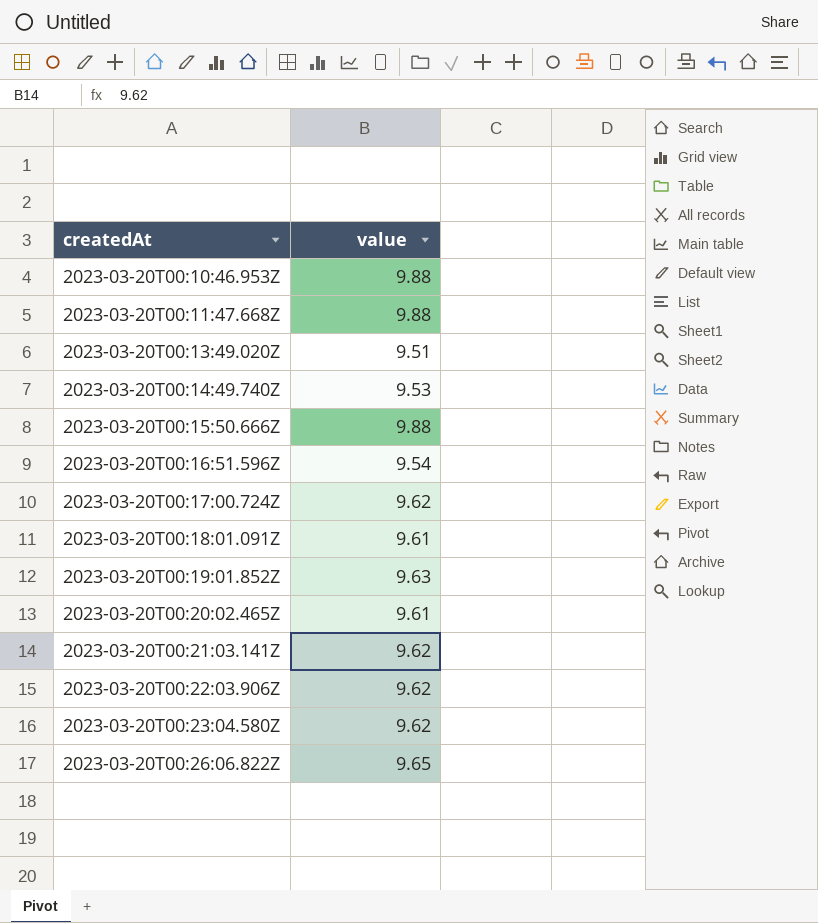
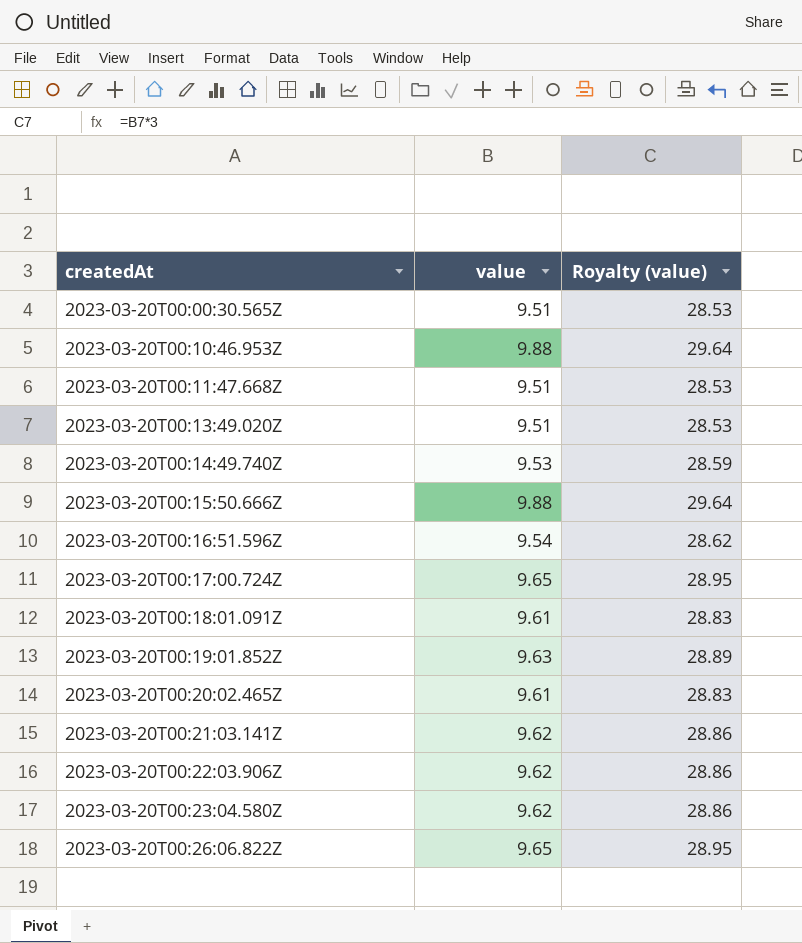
column Royalty (value) | formula: none -> [value] * 3
row 2023-03-20T00:00:30.565Z: none -> 9.51 | 28.53
2023-03-20T00:11:47.668Z | value: 9.88 -> 9.51
2023-03-20T00:17:00.724Z | value: 9.62 -> 9.65

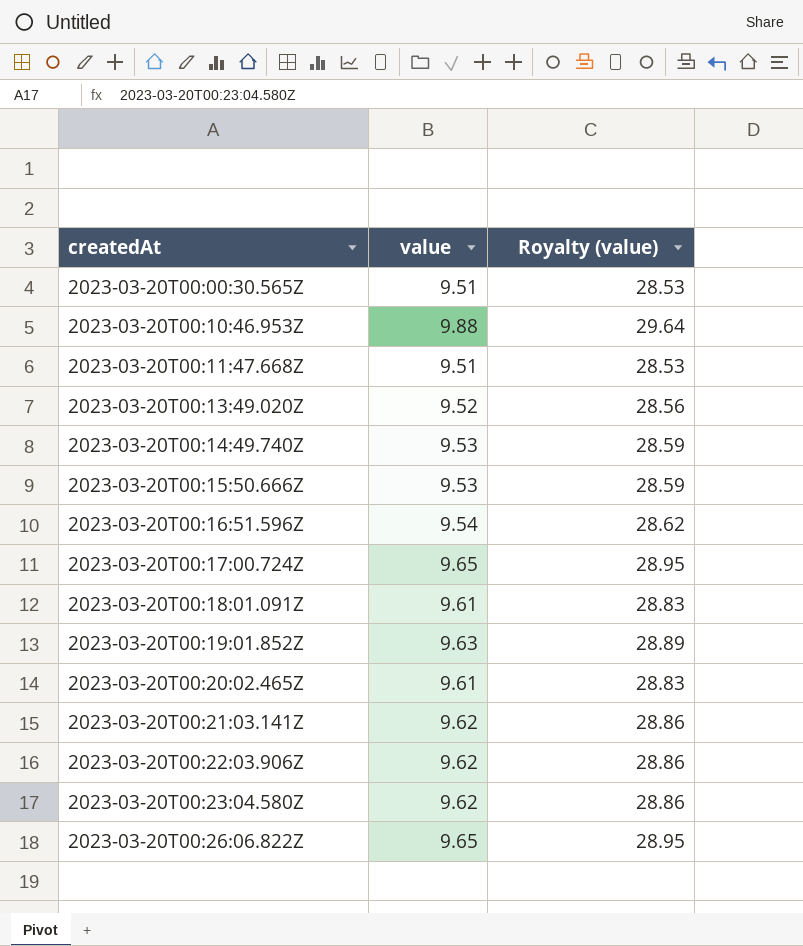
2023-03-20T00:13:49.020Z | value: 9.51 -> 9.52
2023-03-20T00:13:49.020Z | Royalty (value): 28.53 -> 28.56
2023-03-20T00:15:50.666Z | value: 9.88 -> 9.53
2023-03-20T00:15:50.666Z | Royalty (value): 29.64 -> 28.59

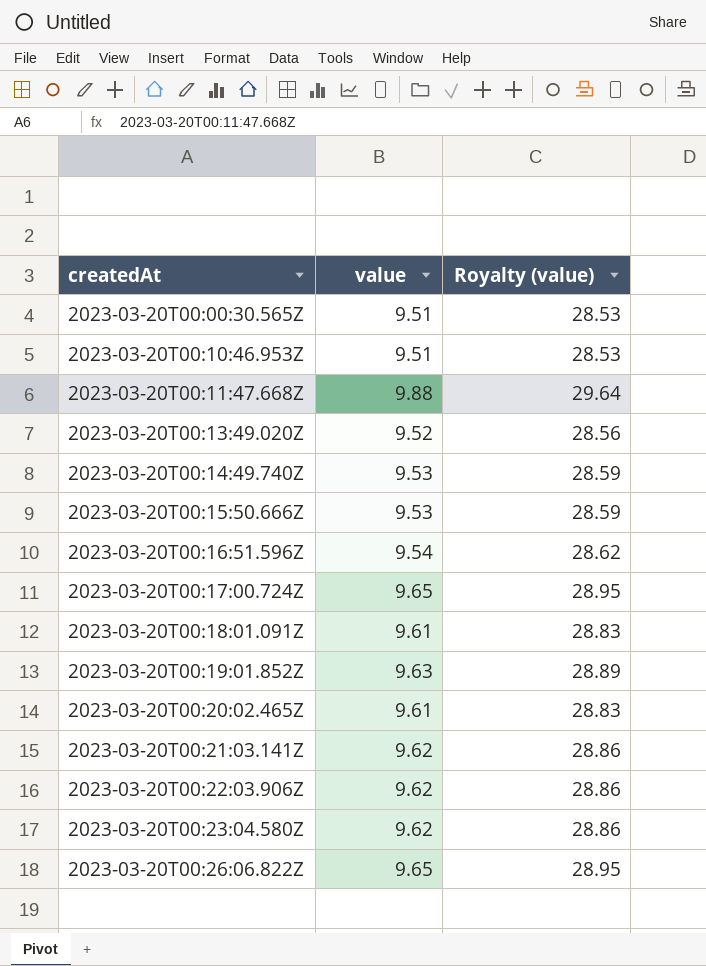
2023-03-20T00:10:46.953Z | value: 9.88 -> 9.51
2023-03-20T00:10:46.953Z | Royalty (value): 29.64 -> 28.53
2023-03-20T00:11:47.668Z | value: 9.51 -> 9.88
2023-03-20T00:11:47.668Z | Royalty (value): 28.53 -> 29.64

